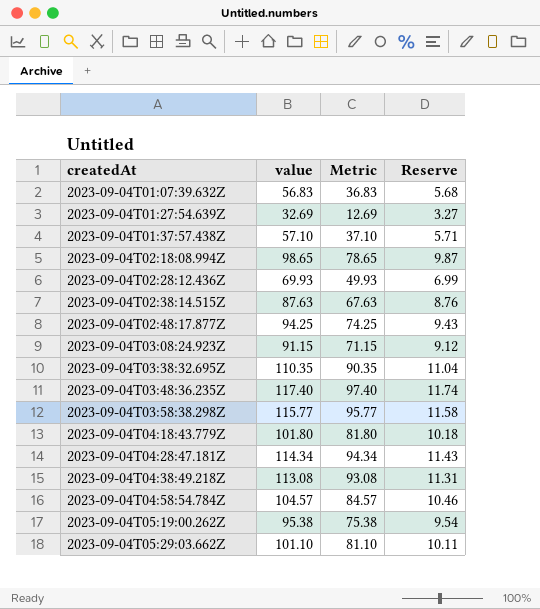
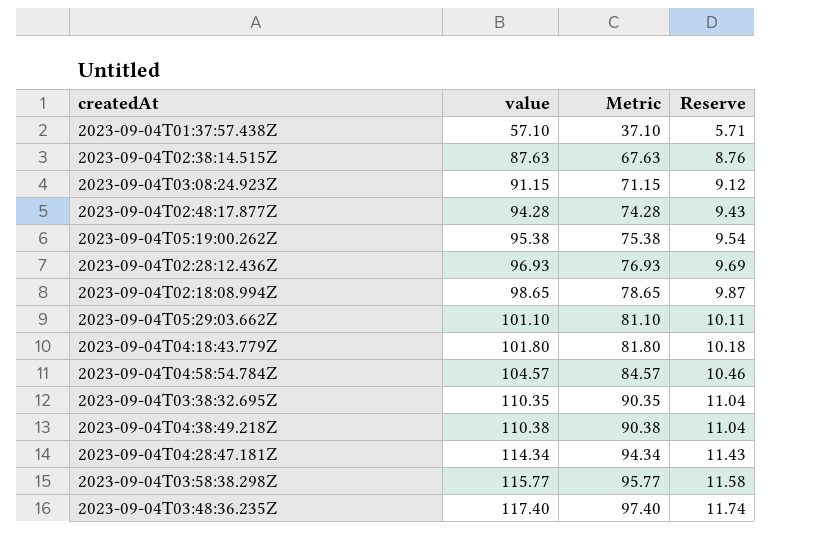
row order: createdAt ascending -> value ascending
row 2023-09-04T01:07:39.632Z: 56.83 | 36.83 | 5.68 -> none
row 2023-09-04T01:27:54.639Z: 32.69 | 12.69 | 3.27 -> none
2023-09-04T02:48:17.877Z | value: 94.25 -> 94.28
2023-09-04T02:48:17.877Z | Metric: 74.25 -> 74.28
2023-09-04T02:28:12.436Z | value: 69.93 -> 96.93
2023-09-04T02:28:12.436Z | Metric: 49.93 -> 76.93
2023-09-04T02:28:12.436Z | Reserve: 6.99 -> 9.69
2023-09-04T04:38:49.218Z | value: 113.08 -> 110.38
2023-09-04T04:38:49.218Z | Metric: 93.08 -> 90.38
2023-09-04T04:38:49.218Z | Reserve: 11.31 -> 11.04

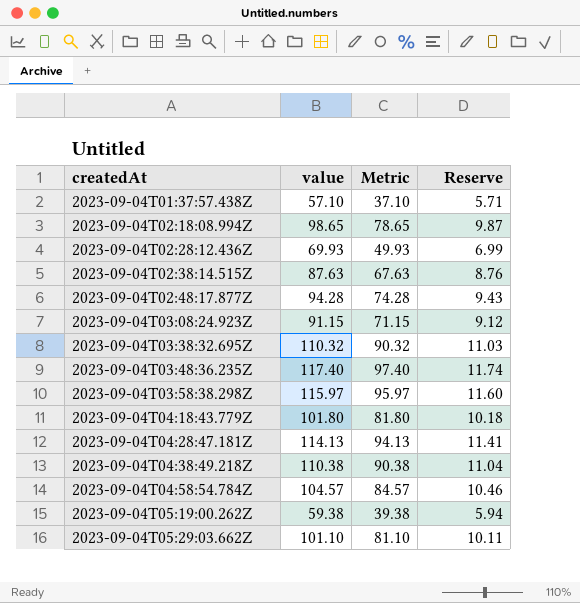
row order: value ascending -> createdAt ascending
2023-09-04T02:28:12.436Z | value: 96.93 -> 69.93
2023-09-04T02:28:12.436Z | Metric: 76.93 -> 49.93
2023-09-04T02:28:12.436Z | Reserve: 9.69 -> 6.99
2023-09-04T03:38:32.695Z | value: 110.35 -> 110.32
2023-09-04T03:38:32.695Z | Metric: 90.35 -> 90.32
2023-09-04T03:38:32.695Z | Reserve: 11.04 -> 11.03
2023-09-04T03:58:38.298Z | value: 115.77 -> 115.97
2023-09-04T03:58:38.298Z | Metric: 95.77 -> 95.97
2023-09-04T03:58:38.298Z | Reserve: 11.58 -> 11.60
2023-09-04T04:28:47.181Z | value: 114.34 -> 114.13
2023-09-04T04:28:47.181Z | Metric: 94.34 -> 94.13
2023-09-04T04:28:47.181Z | Reserve: 11.43 -> 11.41
2023-09-04T05:19:00.262Z | value: 95.38 -> 59.38
2023-09-04T05:19:00.262Z | Metric: 75.38 -> 39.38
2023-09-04T05:19:00.262Z | Reserve: 9.54 -> 5.94

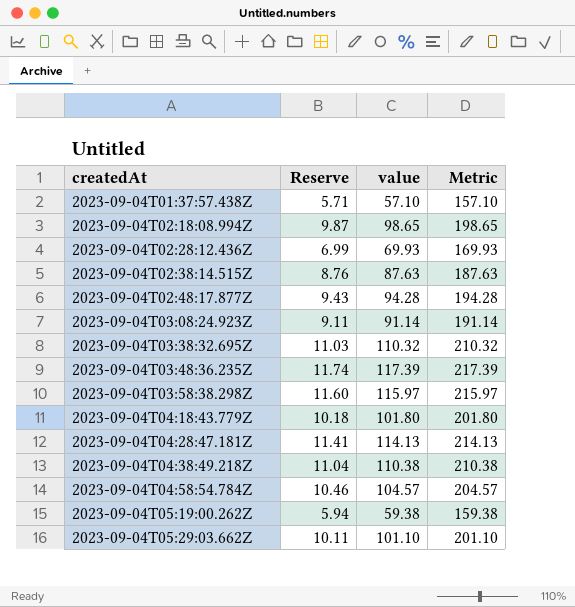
column Reserve | position: 4 -> 2
column Metric | formula: [value] - 20 -> [value] + 100
2023-09-04T03:08:24.923Z | Reserve: 9.12 -> 9.11
2023-09-04T03:08:24.923Z | value: 91.15 -> 91.14
2023-09-04T03:48:36.235Z | value: 117.40 -> 117.39

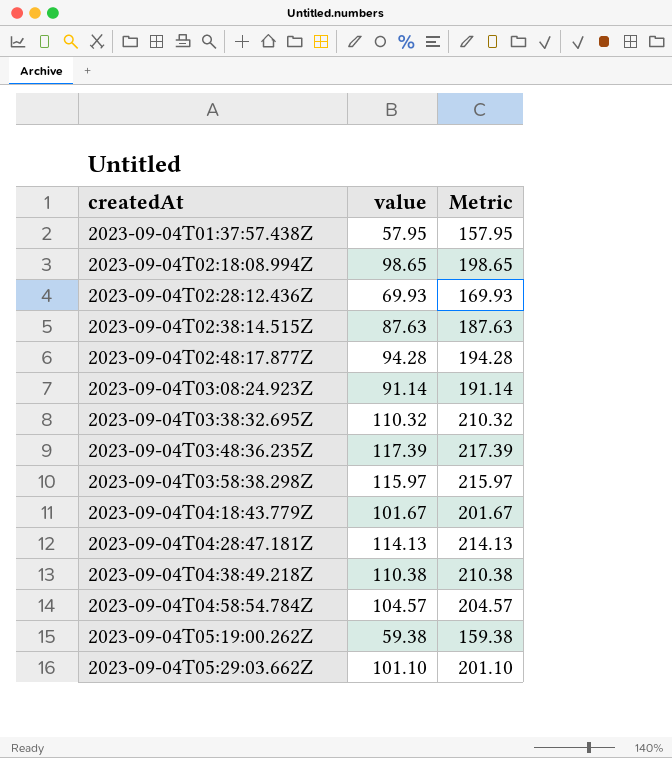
column Reserve | formula: [value] * 0.1 -> none
2023-09-04T01:37:57.438Z | value: 57.10 -> 57.95
2023-09-04T01:37:57.438Z | Metric: 157.10 -> 157.95
2023-09-04T04:18:43.779Z | value: 101.80 -> 101.67
2023-09-04T04:18:43.779Z | Metric: 201.80 -> 201.67

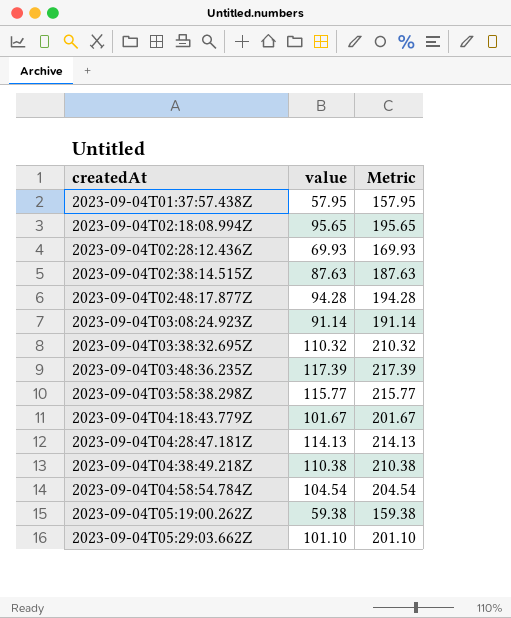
2023-09-04T02:18:08.994Z | value: 98.65 -> 95.65
2023-09-04T02:18:08.994Z | Metric: 198.65 -> 195.65
2023-09-04T03:58:38.298Z | value: 115.97 -> 115.77
2023-09-04T03:58:38.298Z | Metric: 215.97 -> 215.77
2023-09-04T04:58:54.784Z | value: 104.57 -> 104.54
2023-09-04T04:58:54.784Z | Metric: 204.57 -> 204.54

